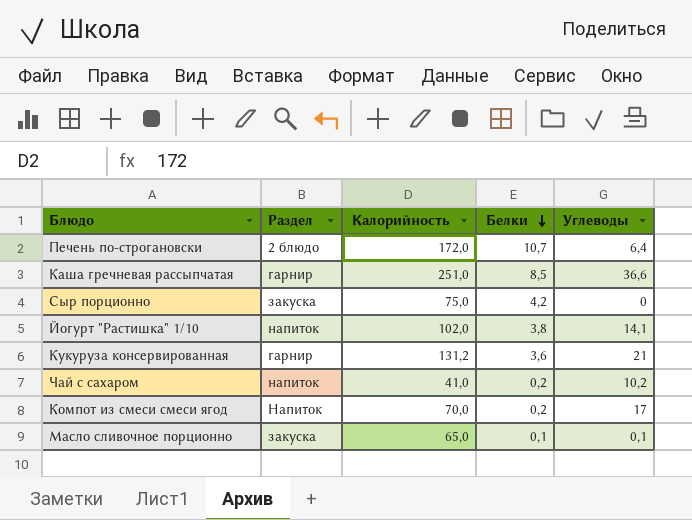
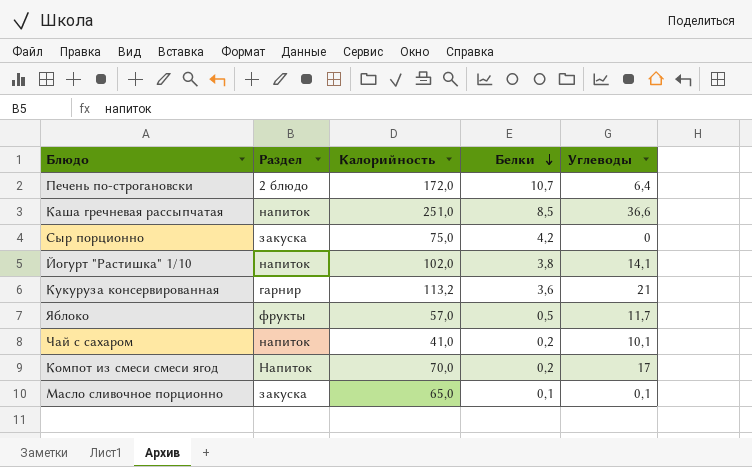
Каша гречневая рассыпчатая | Раздел: гарнир -> напиток
Кукуруза консервированная | Калорийность: 131,2 -> 113,2
row Яблоко: none -> фрукты | 57,0 | 0,5 | 11,7
Чай с сахаром | Углеводы: 10,2 -> 10,1

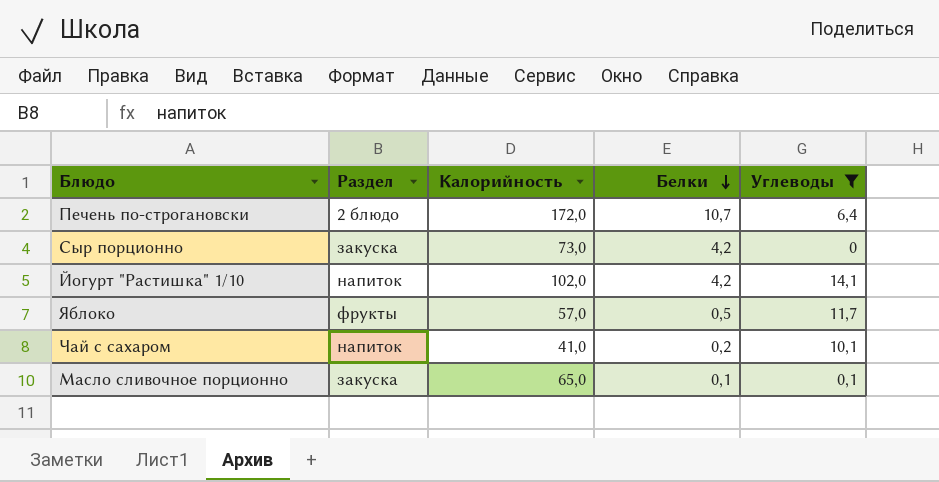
filter: none -> Углеводы <= 14,1
Сыр порционно | Калорийность: 75,0 -> 73,0
Йогурт "Растишка" 1/10 | Белки: 3,8 -> 4,2

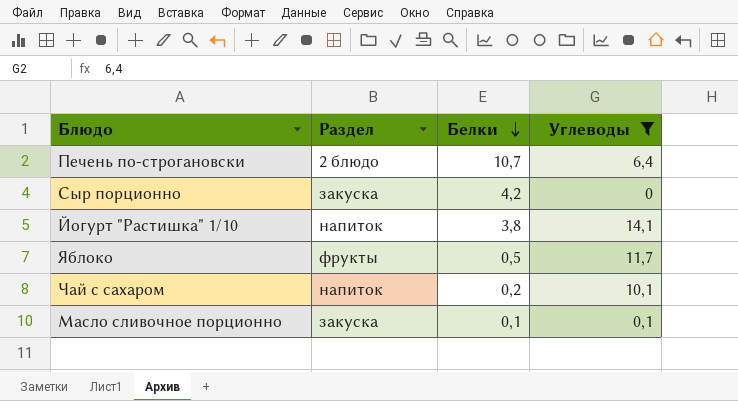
column Калорийность | position: 3 -> none
Йогурт "Растишка" 1/10 | Белки: 4,2 -> 3,8

